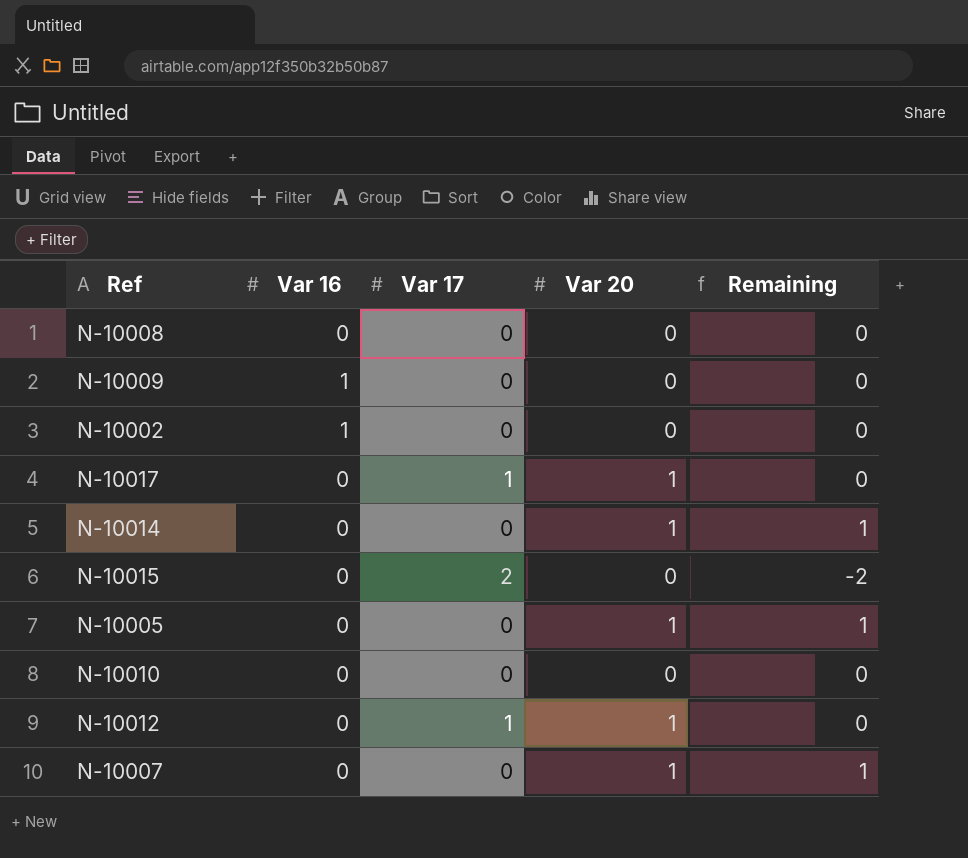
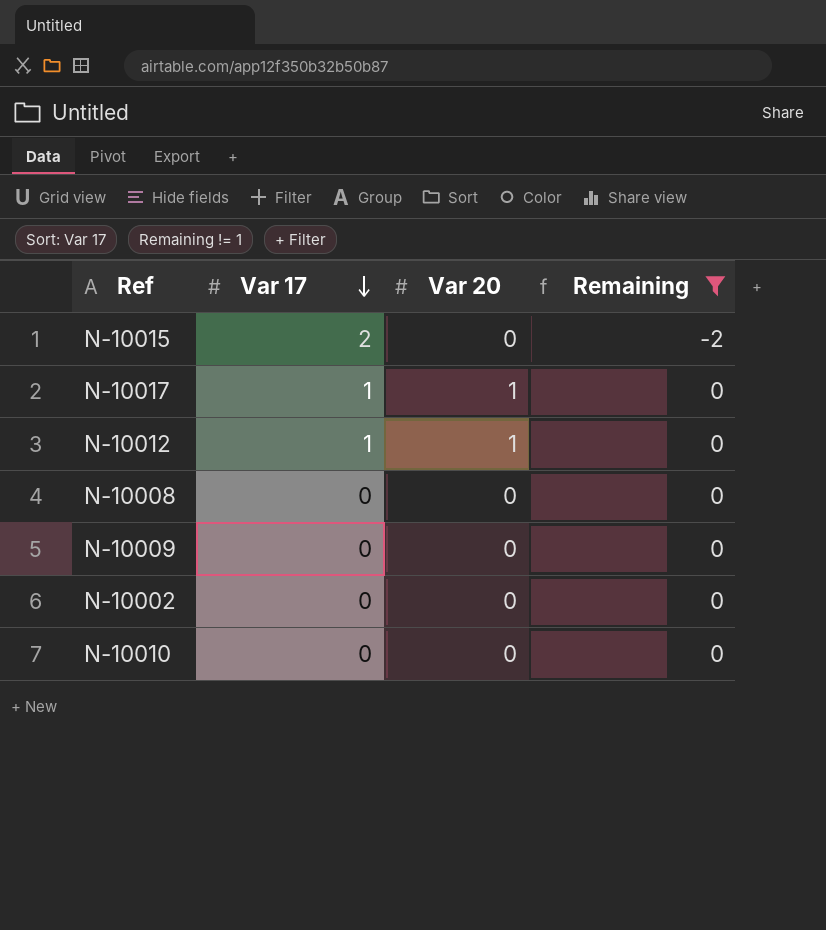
filter: none -> Remaining != 1
row order: none -> Var 17 descending
column Var 16 | position: 2 -> none

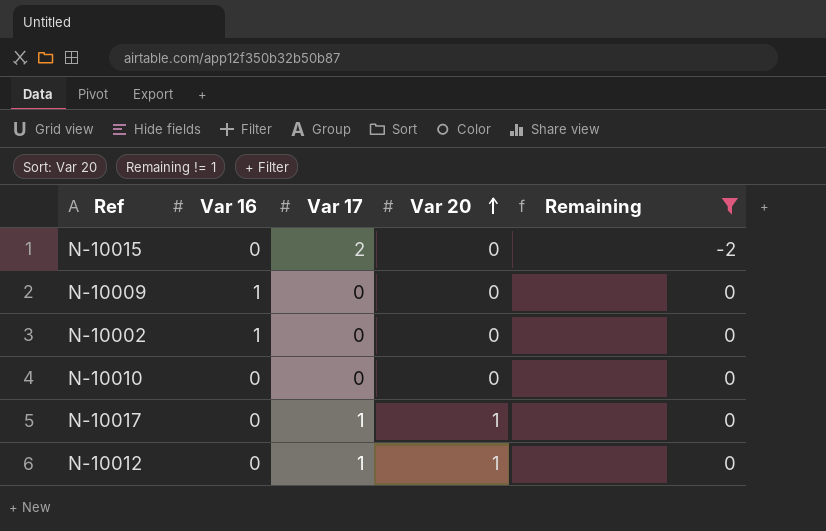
row order: Var 17 descending -> Var 20 ascending
column Var 16 | position: none -> 2
row N-10008: 0 | 0 | 0 -> none

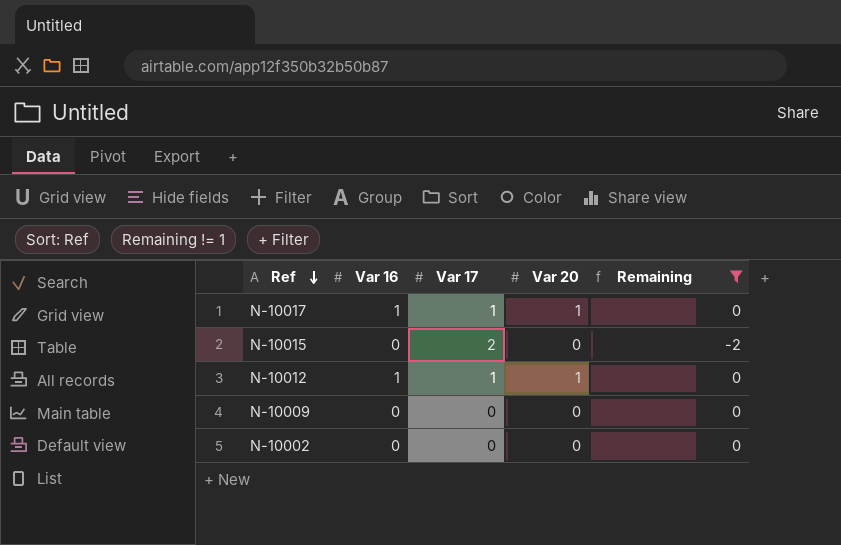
row order: Var 20 ascending -> Ref descending
row N-10010: 0 | 0 | 0 | 0 -> none
N-10017 | Var 16: 0 -> 1
N-10012 | Var 16: 0 -> 1
N-10009 | Var 16: 1 -> 0
N-10002 | Var 16: 1 -> 0

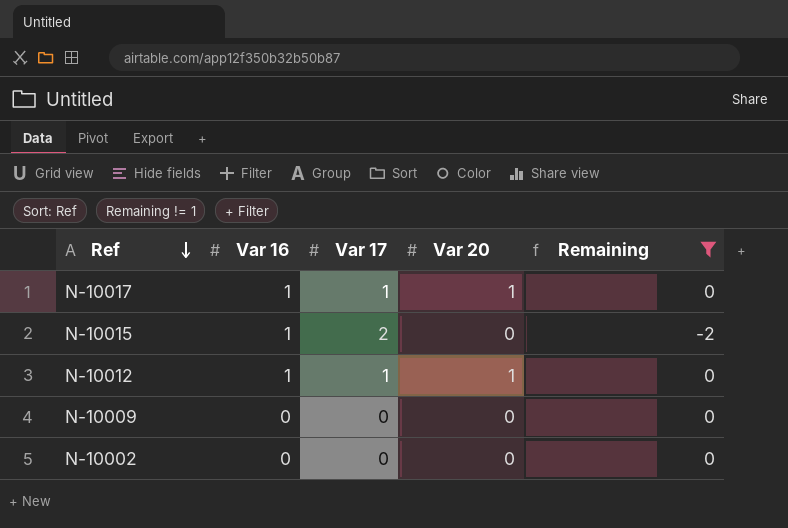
N-10015 | Var 16: 0 -> 1

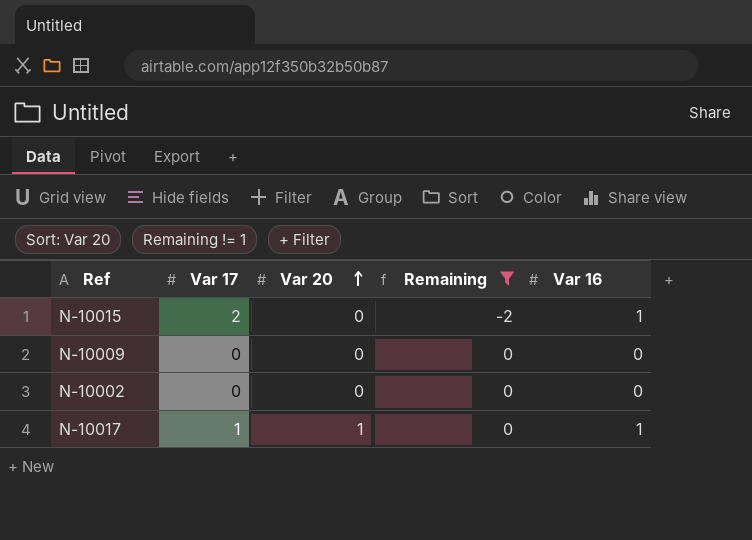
row order: Ref descending -> Var 20 ascending
column Var 16 | position: 2 -> 5
row N-10012: 1 | 1 | 1 | 0 -> none

